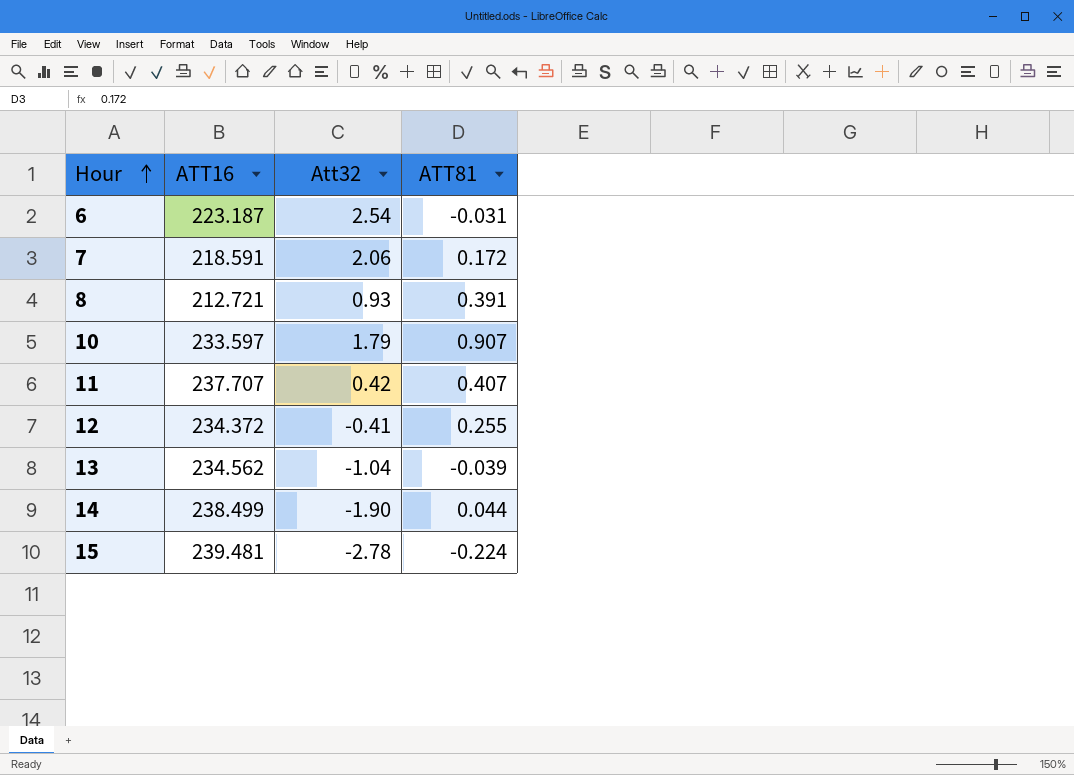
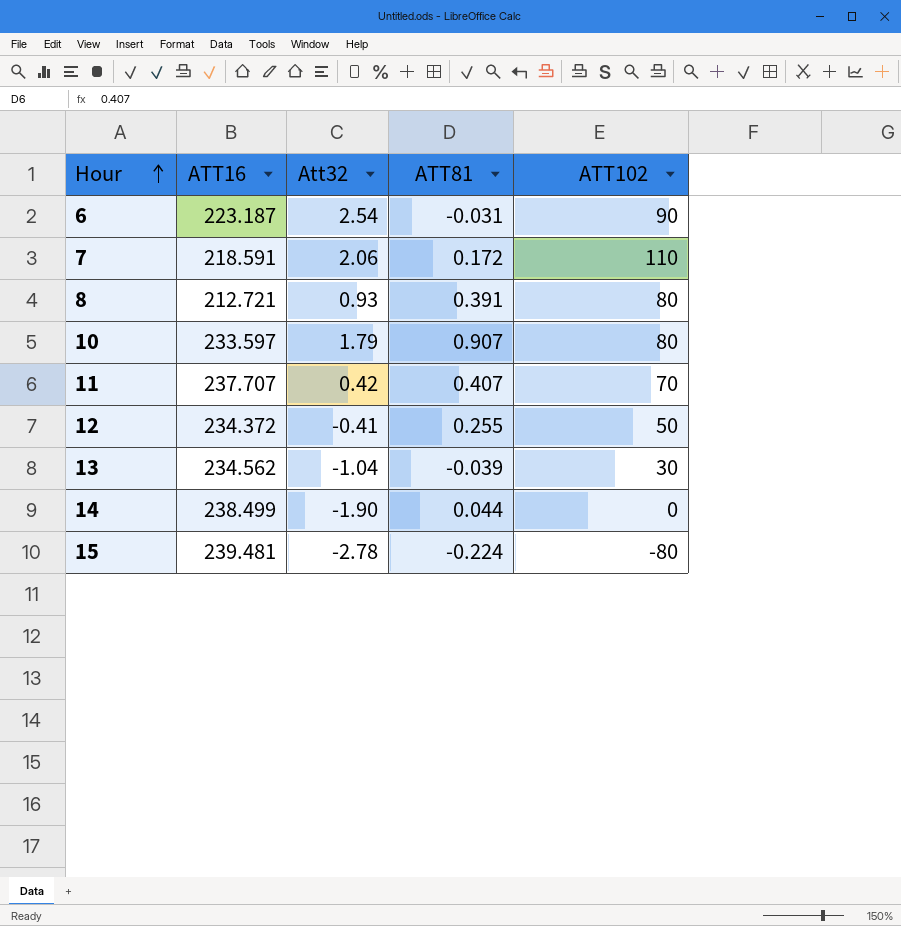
column ATT102 | position: none -> 5

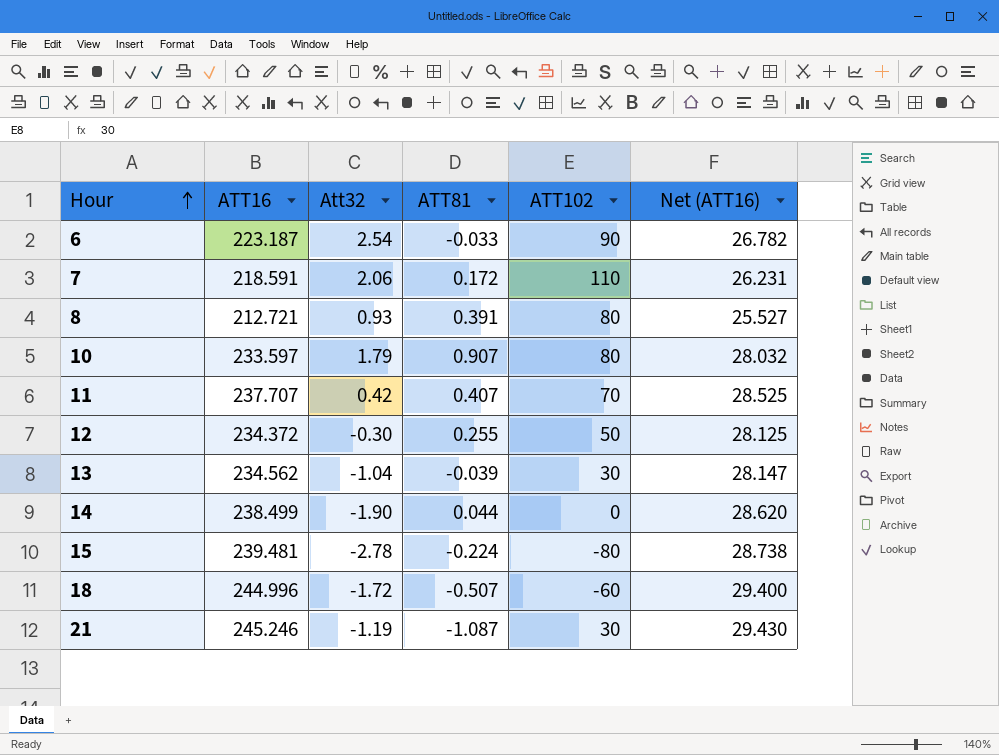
column Net (ATT16) | formula: none -> [ATT16] * 0.12
6 | ATT81: -0.031 -> -0.033
12 | Att32: -0.41 -> -0.30
row 18: none -> 244.996 | -1.72 | -0.507 | -60 | 29.400
row 21: none -> 245.246 | -1.19 | -1.087 | 30 | 29.430

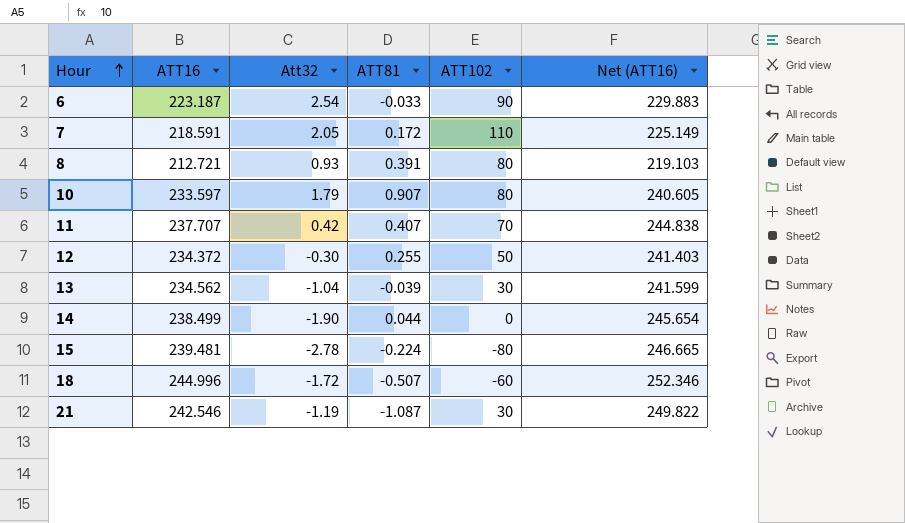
column Net (ATT16) | formula: [ATT16] * 0.12 -> [ATT16] * 1.03
7 | Att32: 2.06 -> 2.05
21 | ATT16: 245.246 -> 242.546

